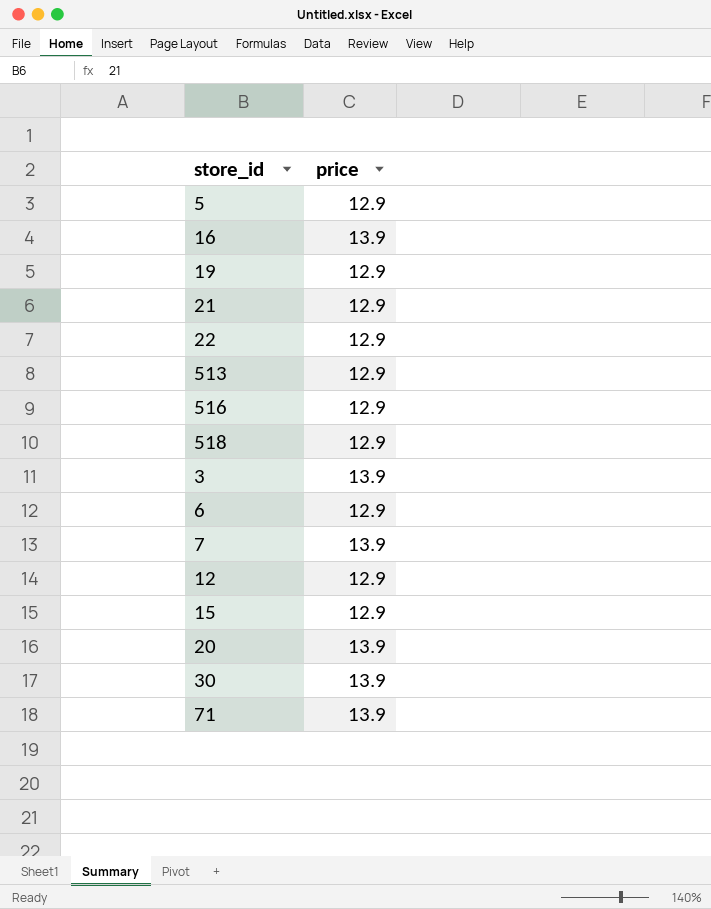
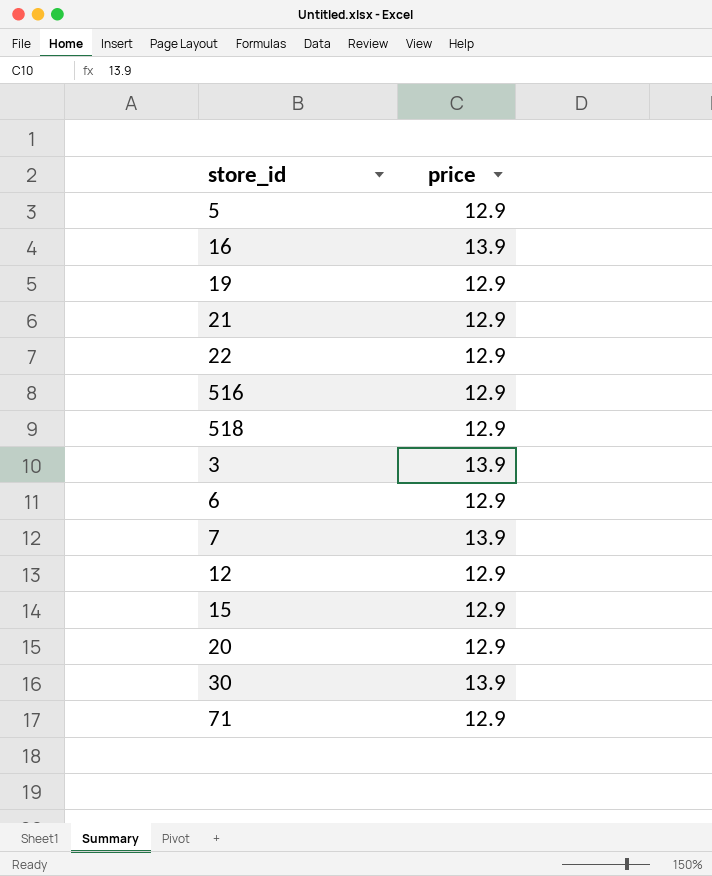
row 513: 12.9 -> none
20 | price: 13.9 -> 12.9
71 | price: 13.9 -> 12.9

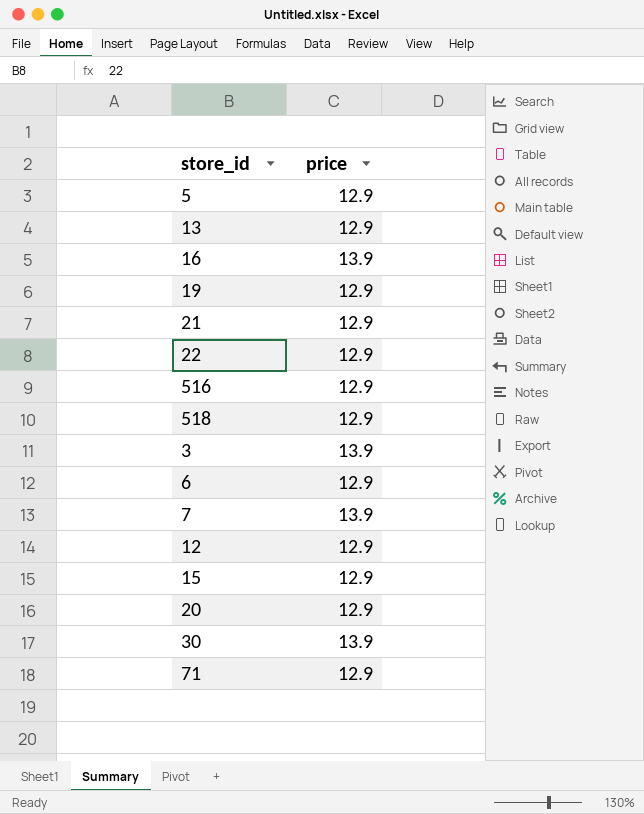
row 13: none -> 12.9

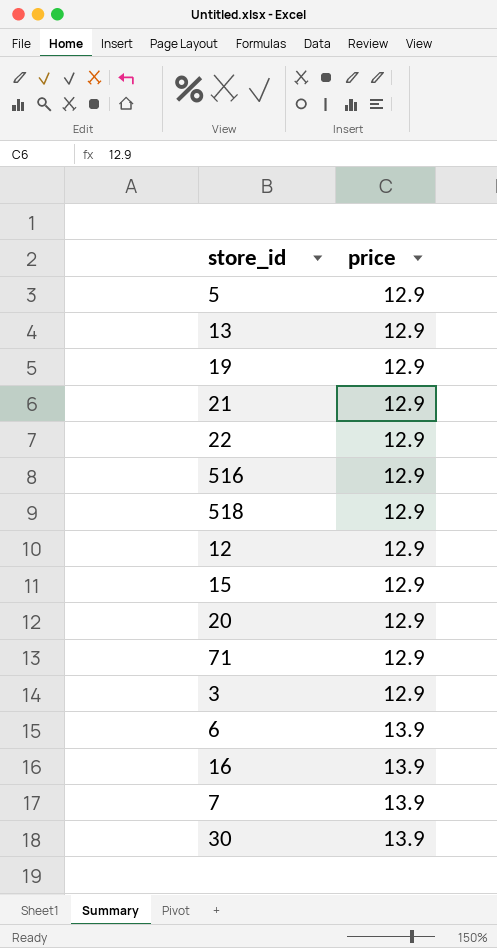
row order: none -> price ascending
3 | price: 13.9 -> 12.9
6 | price: 12.9 -> 13.9

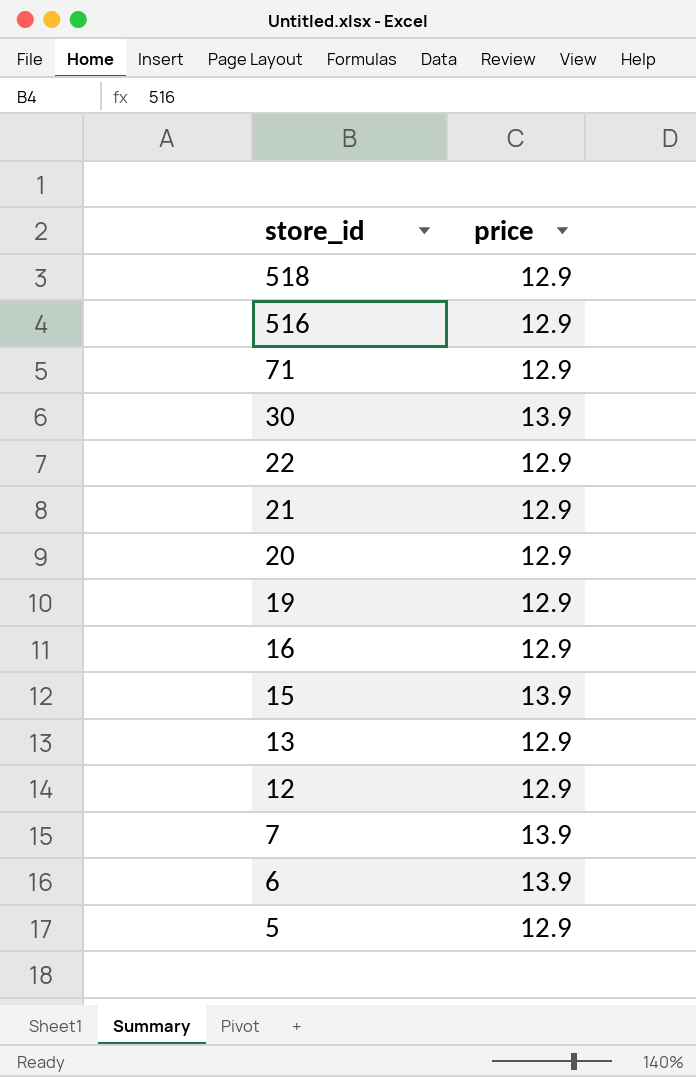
row order: price ascending -> store_id descending
row 3: 12.9 -> none
16 | price: 13.9 -> 12.9
15 | price: 12.9 -> 13.9

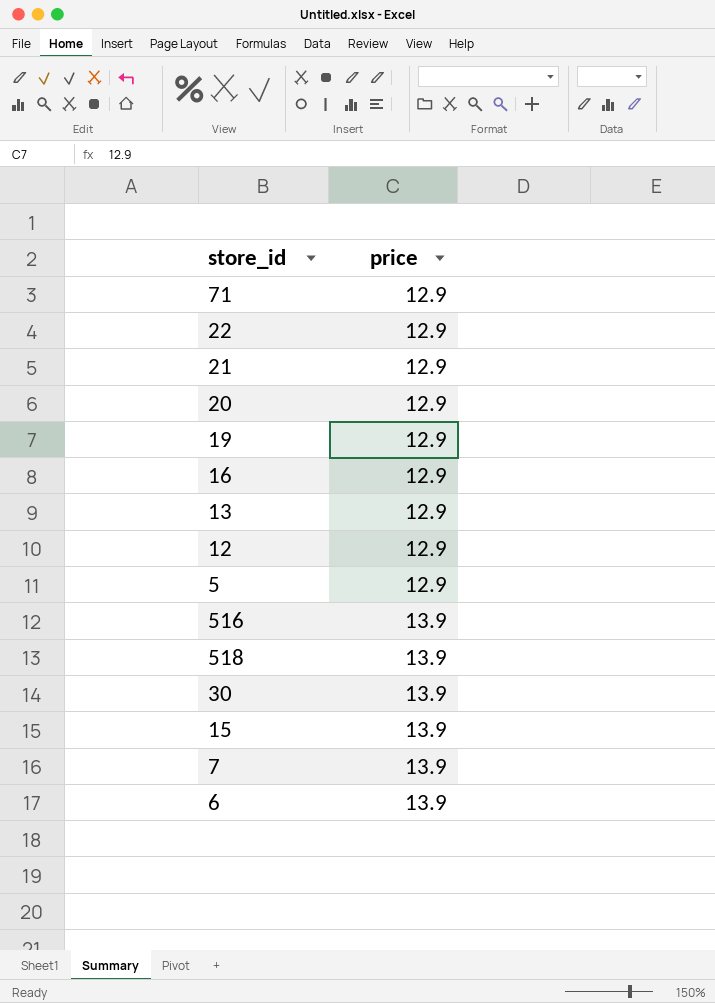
row order: store_id descending -> price ascending
516 | price: 12.9 -> 13.9
518 | price: 12.9 -> 13.9

